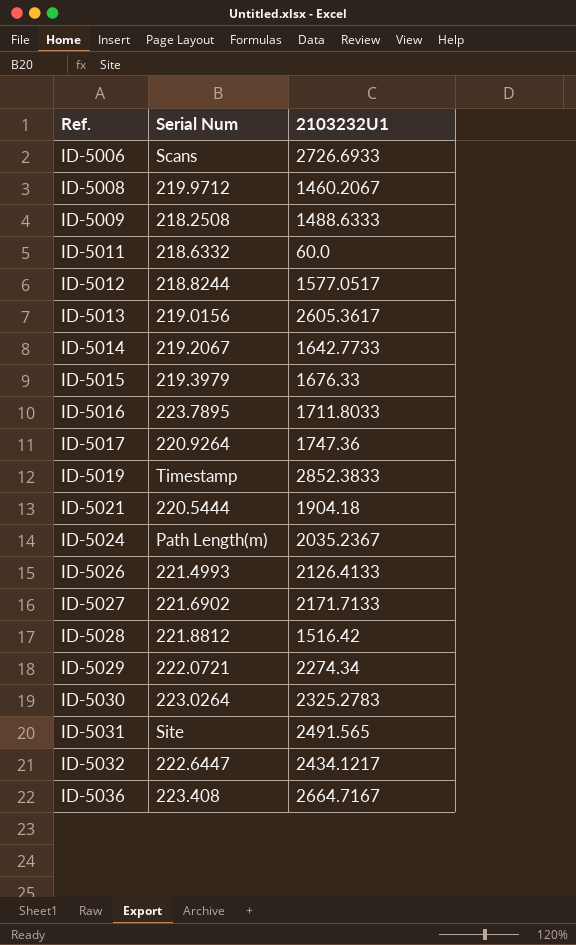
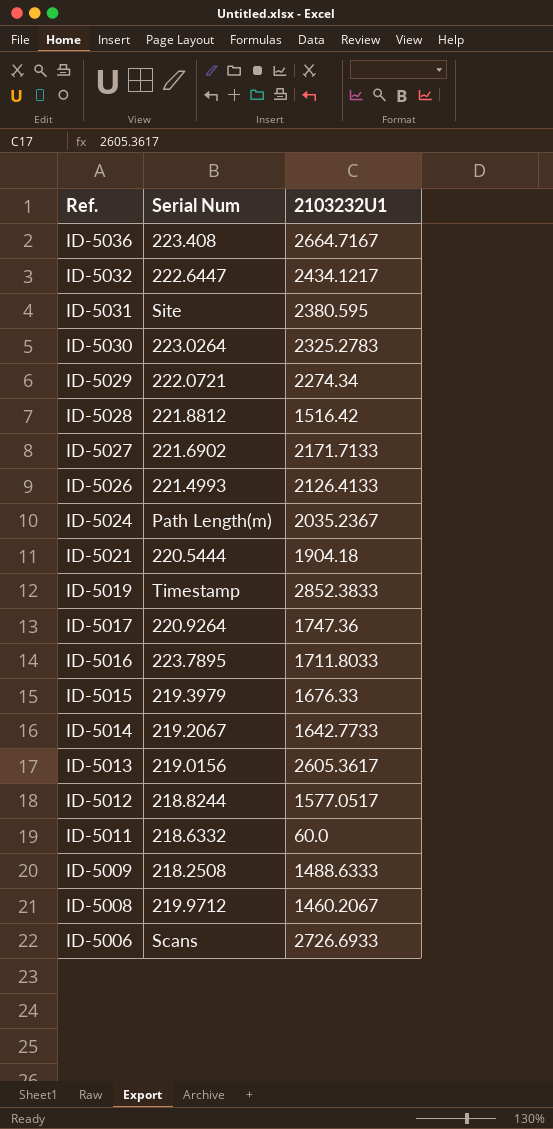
row order: Ref. ascending -> Ref. descending
ID-5031 | 2103232U1: 2491.565 -> 2380.595

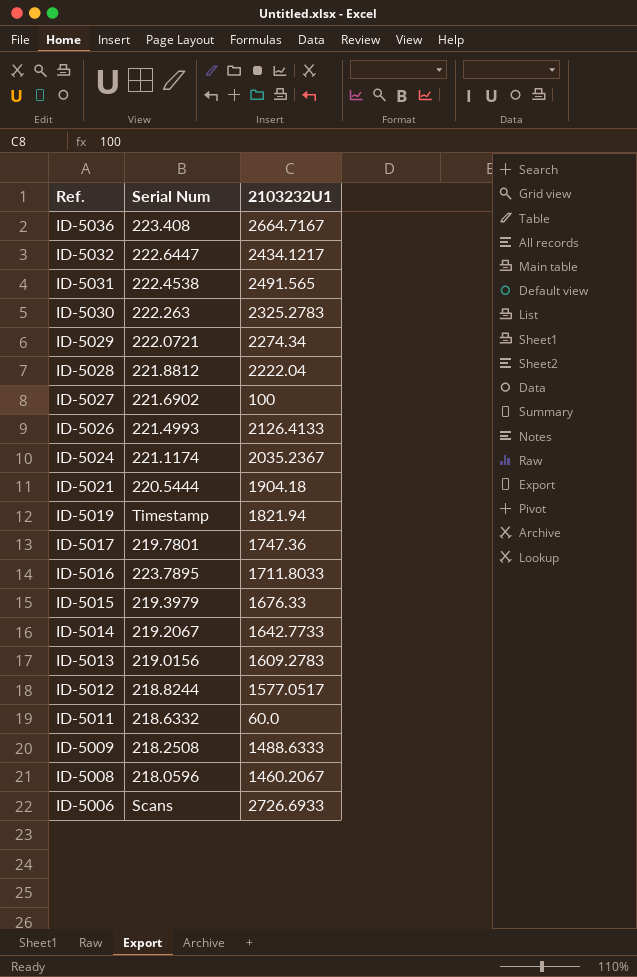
ID-5031 | Serial Num: Site -> 222.4538
ID-5031 | 2103232U1: 2380.595 -> 2491.565
ID-5030 | Serial Num: 223.0264 -> 222.263
ID-5028 | 2103232U1: 1516.42 -> 2222.04
ID-5027 | 2103232U1: 2171.7133 -> 100
ID-5024 | Serial Num: Path Length(m) -> 221.1174
ID-5019 | 2103232U1: 2852.3833 -> 1821.94
ID-5017 | Serial Num: 220.9264 -> 219.7801
ID-5013 | 2103232U1: 2605.3617 -> 1609.2783
ID-5008 | Serial Num: 219.9712 -> 218.0596

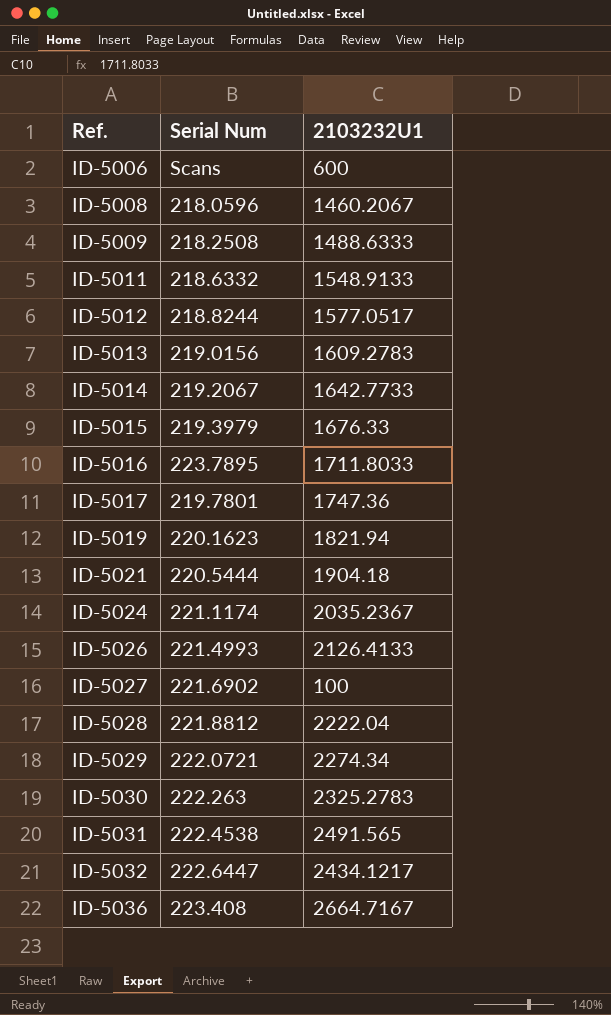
row order: Ref. descending -> Ref. ascending
ID-5006 | 2103232U1: 2726.6933 -> 600
ID-5011 | 2103232U1: 60.0 -> 1548.9133
ID-5019 | Serial Num: Timestamp -> 220.1623

